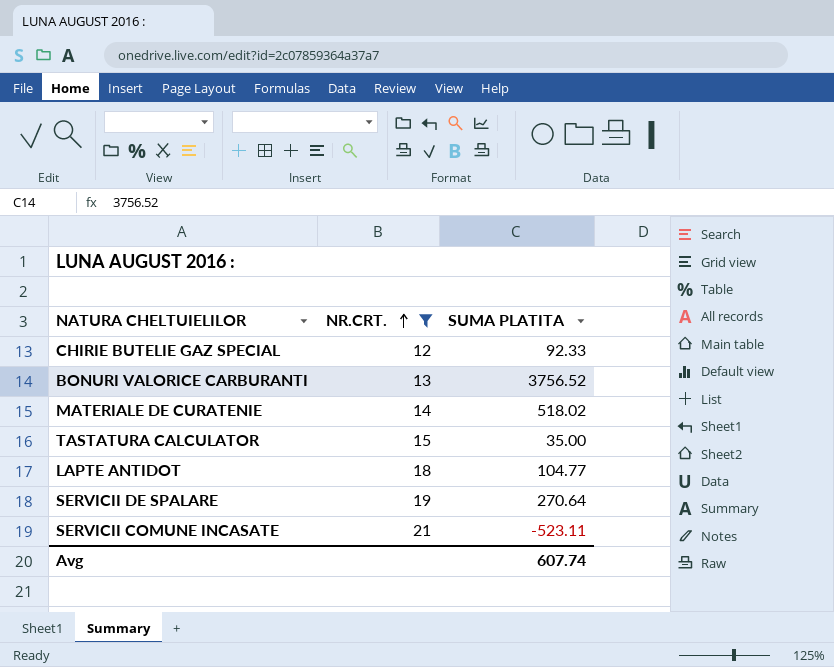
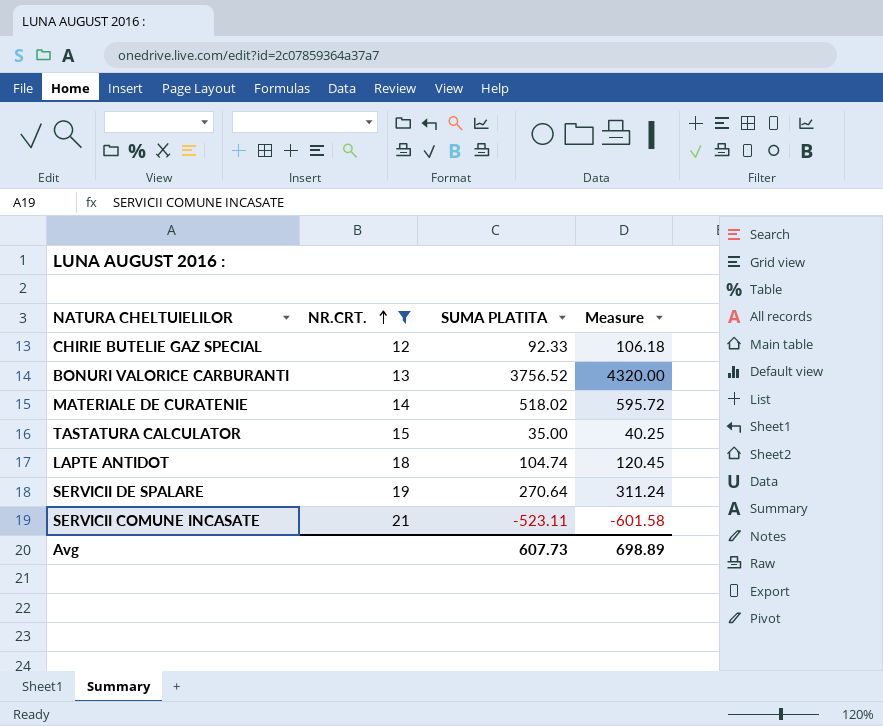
column Measure | formula: none -> [SUMA PLATITA] * 1.15
LAPTE ANTIDOT | SUMA PLATITA: 104.77 -> 104.74
Avg | SUMA PLATITA: 607.74 -> 607.73

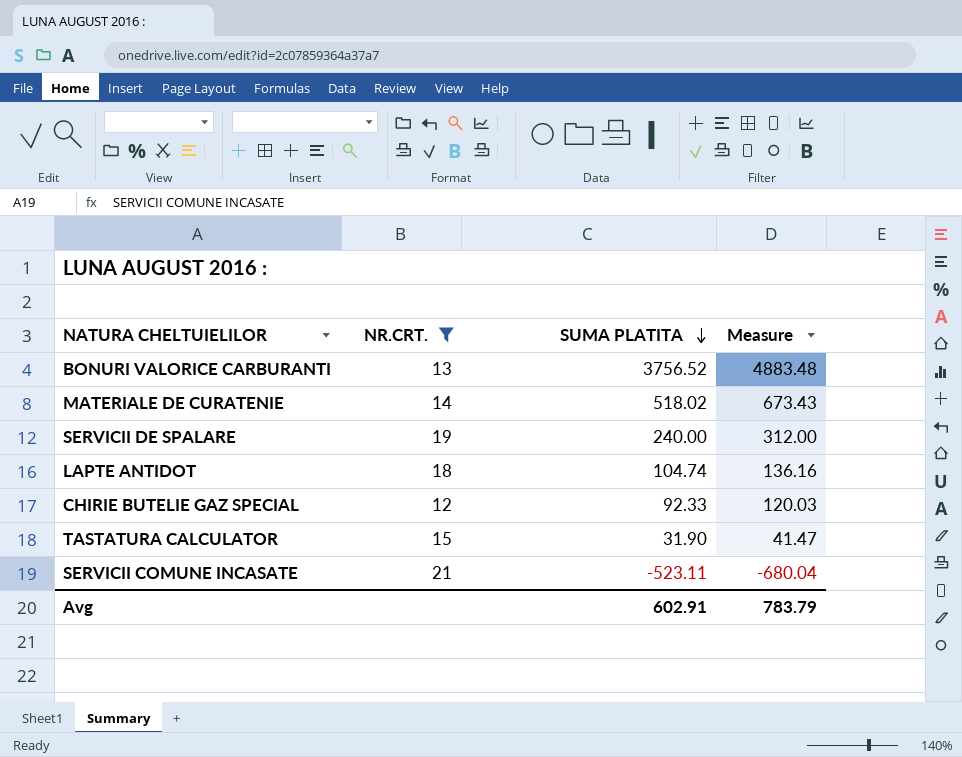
row order: NR.CRT. ascending -> SUMA PLATITA descending
column Measure | formula: [SUMA PLATITA] * 1.15 -> [SUMA PLATITA] * 1.3
SERVICII DE SPALARE | SUMA PLATITA: 270.64 -> 240.00
TASTATURA CALCULATOR | SUMA PLATITA: 35.00 -> 31.90
Avg | SUMA PLATITA: 607.73 -> 602.91
Avg | Measure: 698.89 -> 783.79

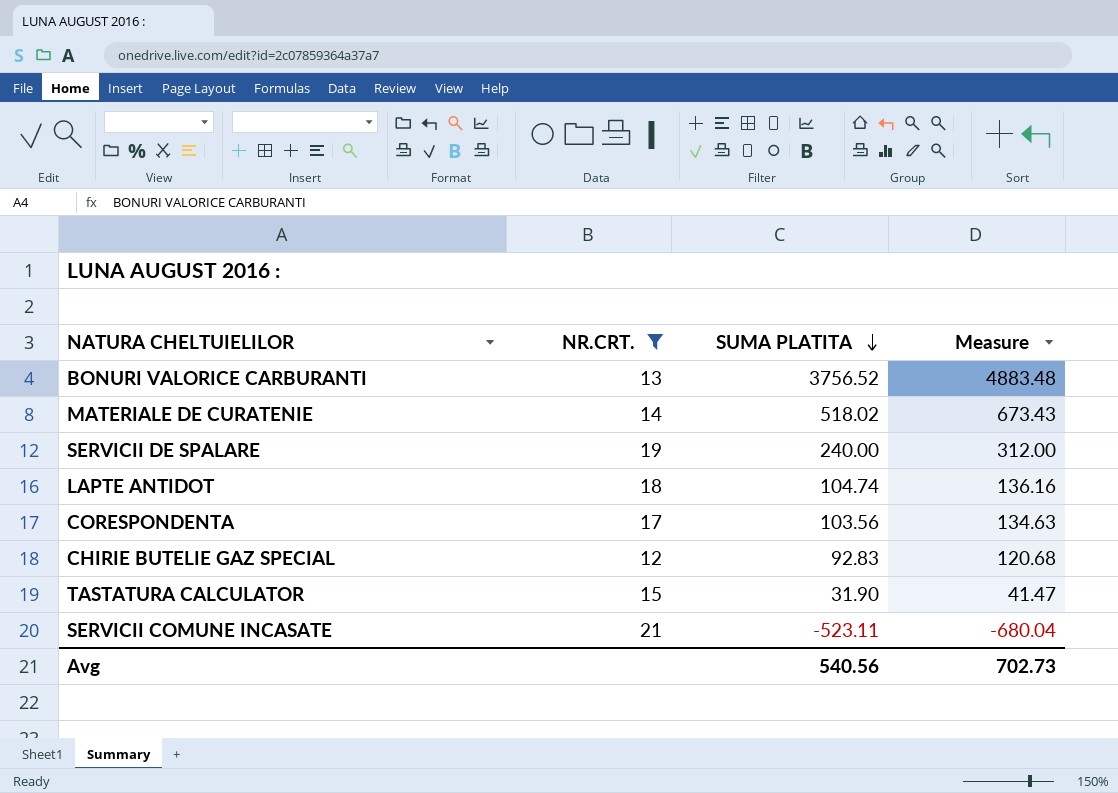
row CORESPONDENTA: none -> 17 | 103.56 | 134.63
CHIRIE BUTELIE GAZ SPECIAL | SUMA PLATITA: 92.33 -> 92.83
CHIRIE BUTELIE GAZ SPECIAL | Measure: 120.03 -> 120.68
Avg | SUMA PLATITA: 602.91 -> 540.56
Avg | Measure: 783.79 -> 702.73

